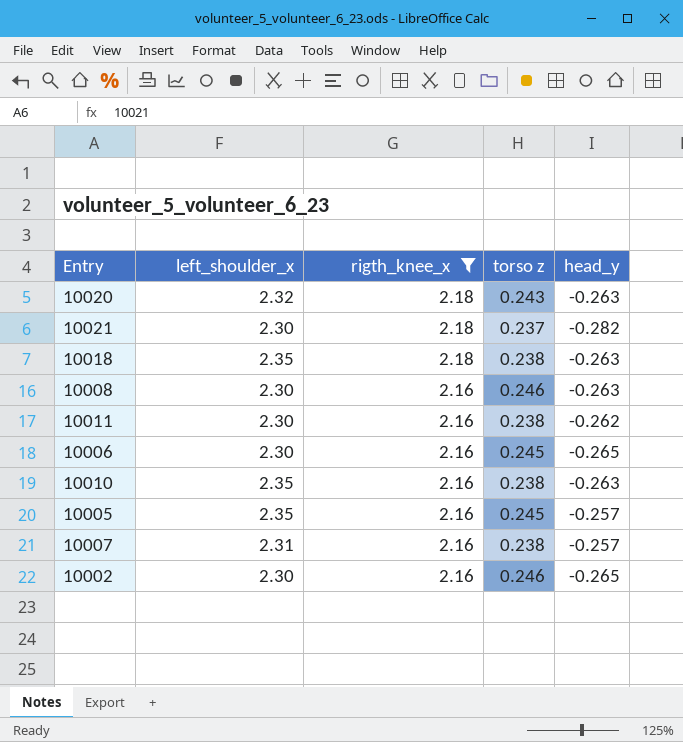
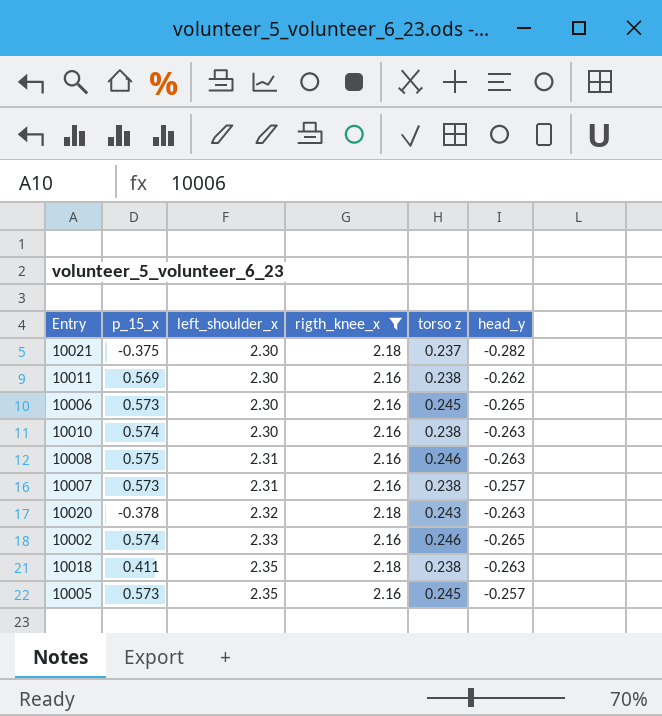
row order: rigth_knee_x descending -> left_shoulder_x ascending
column p_15_x | position: none -> 2
10010 | left_shoulder_x: 2.35 -> 2.30
10008 | left_shoulder_x: 2.30 -> 2.31
10002 | left_shoulder_x: 2.30 -> 2.33

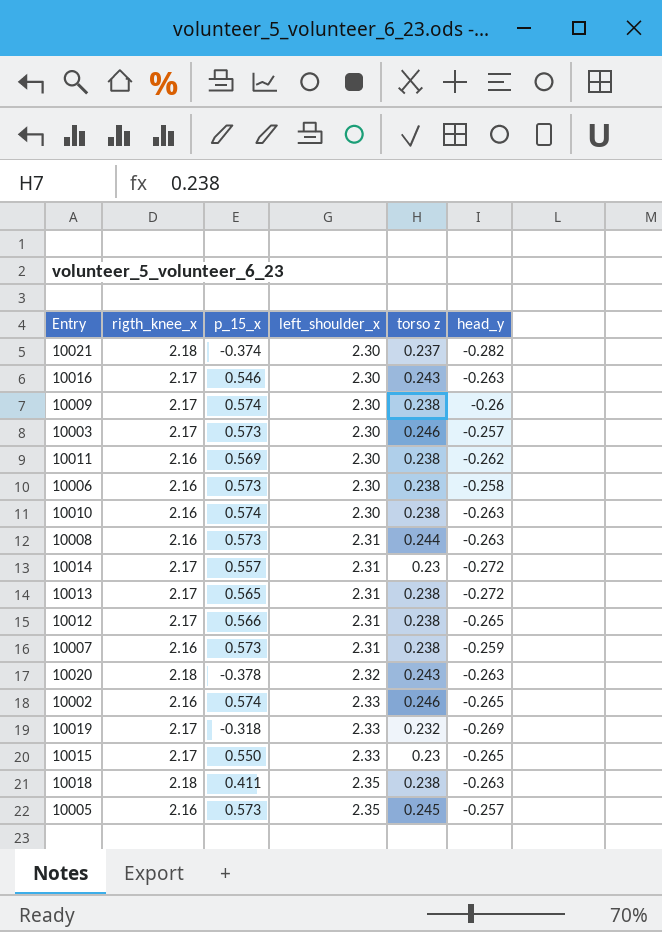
filter: rigth_knee_x != 2.17 -> none
column rigth_knee_x | position: 4 -> 2
10021 | p_15_x: -0.375 -> -0.374
10006 | torso z: 0.245 -> 0.238
10006 | head_y: -0.265 -> -0.258
10008 | p_15_x: 0.575 -> 0.573
10008 | torso z: 0.246 -> 0.244
10007 | head_y: -0.257 -> -0.259

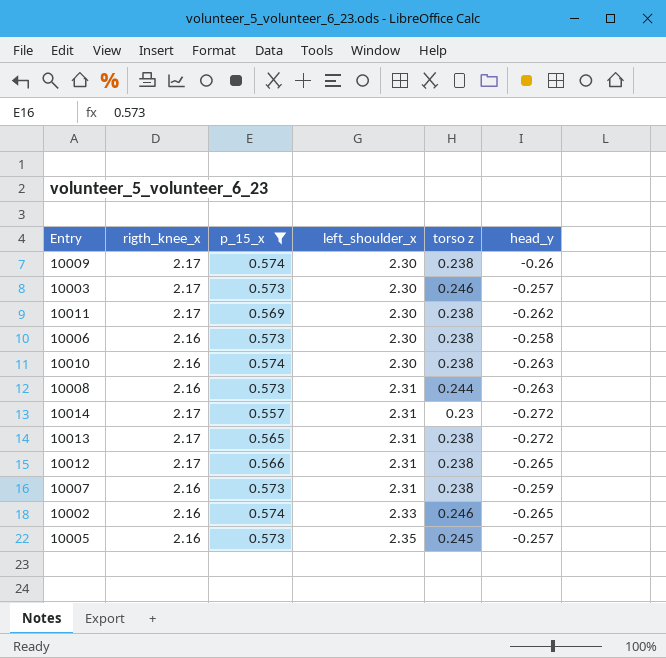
filter: none -> p_15_x >= 0.557
10011 | rigth_knee_x: 2.16 -> 2.17

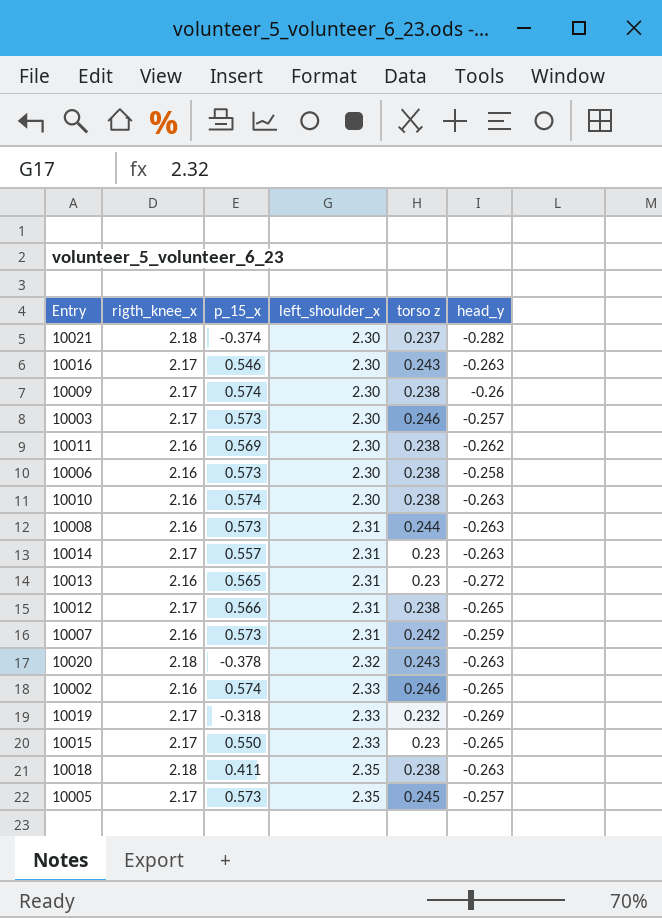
filter: p_15_x >= 0.557 -> none
10011 | rigth_knee_x: 2.17 -> 2.16
10014 | head_y: -0.272 -> -0.263
10013 | rigth_knee_x: 2.17 -> 2.16
10013 | torso z: 0.238 -> 0.23
10007 | torso z: 0.238 -> 0.242
10005 | rigth_knee_x: 2.16 -> 2.17

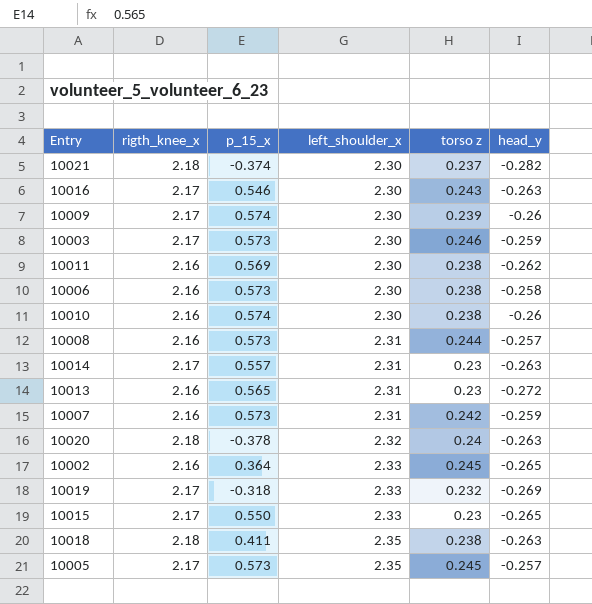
row 10012: 2.17 | 0.566 | 2.31 | 0.238 | -0.265 -> none
10009 | torso z: 0.238 -> 0.239
10003 | head_y: -0.257 -> -0.259
10010 | head_y: -0.263 -> -0.26
10008 | head_y: -0.263 -> -0.257
10020 | torso z: 0.243 -> 0.24
10002 | p_15_x: 0.574 -> 0.364
10002 | torso z: 0.246 -> 0.245

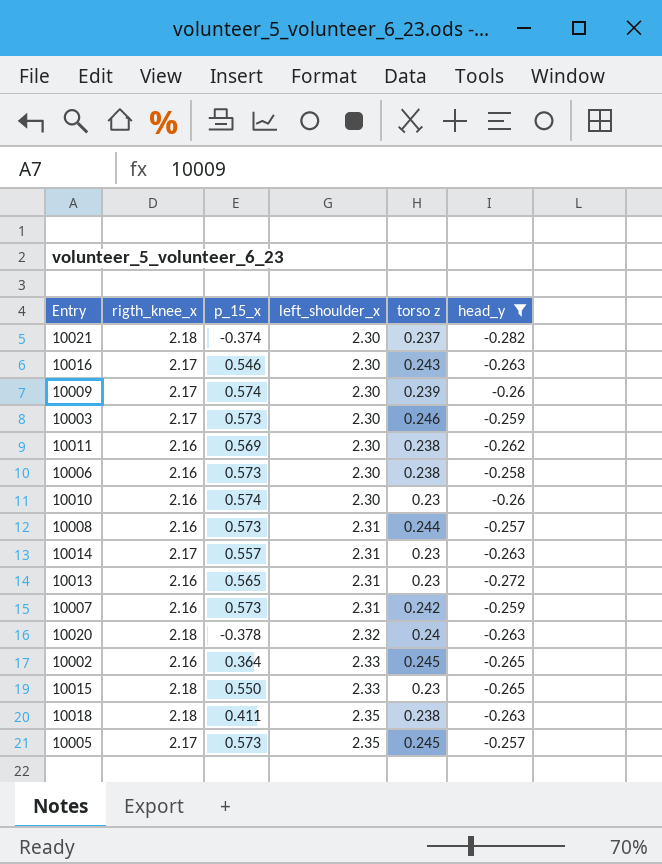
filter: none -> head_y != -0.269
10010 | torso z: 0.238 -> 0.23
10015 | rigth_knee_x: 2.17 -> 2.18

